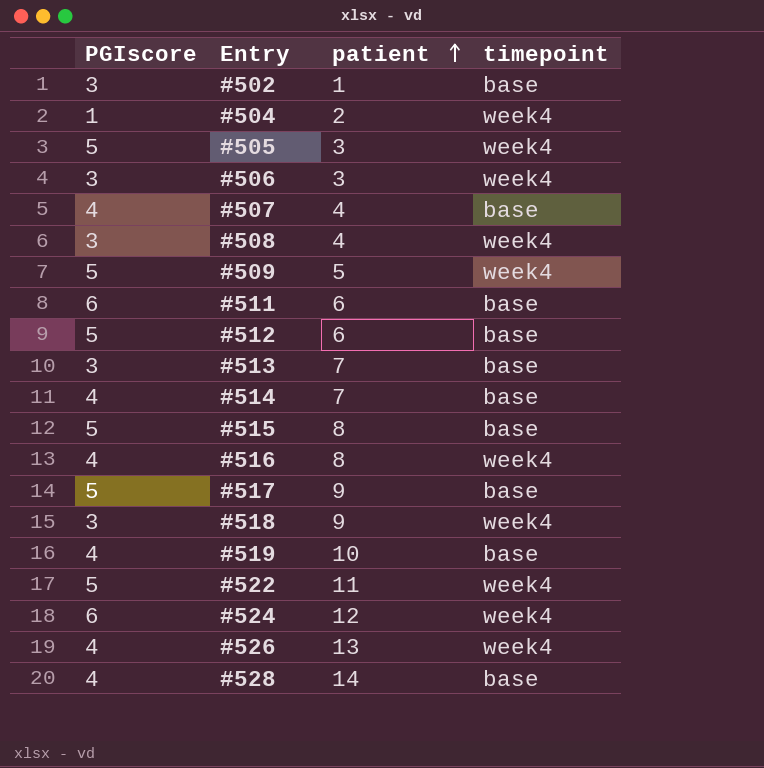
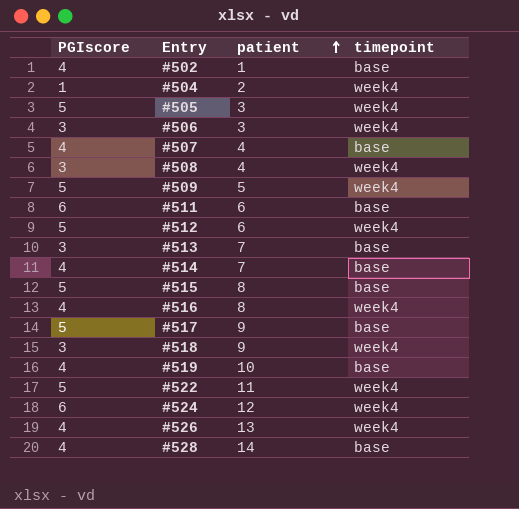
#502 | PGIscore: 3 -> 4
#512 | timepoint: base -> week4

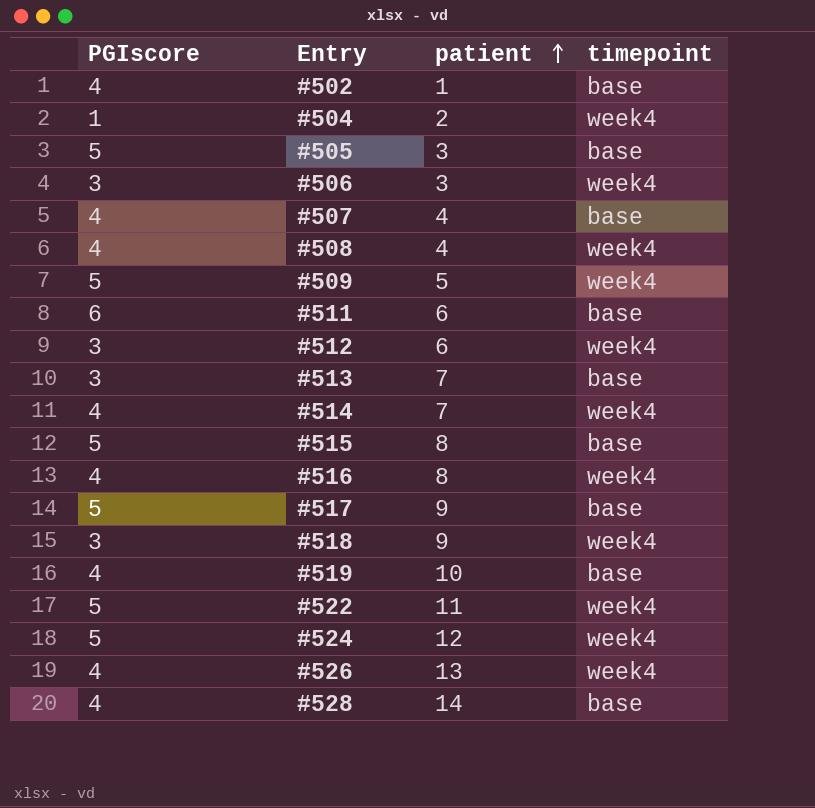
#505 | timepoint: week4 -> base
#508 | PGIscore: 3 -> 4
#512 | PGIscore: 5 -> 3
#514 | timepoint: base -> week4
#524 | PGIscore: 6 -> 5

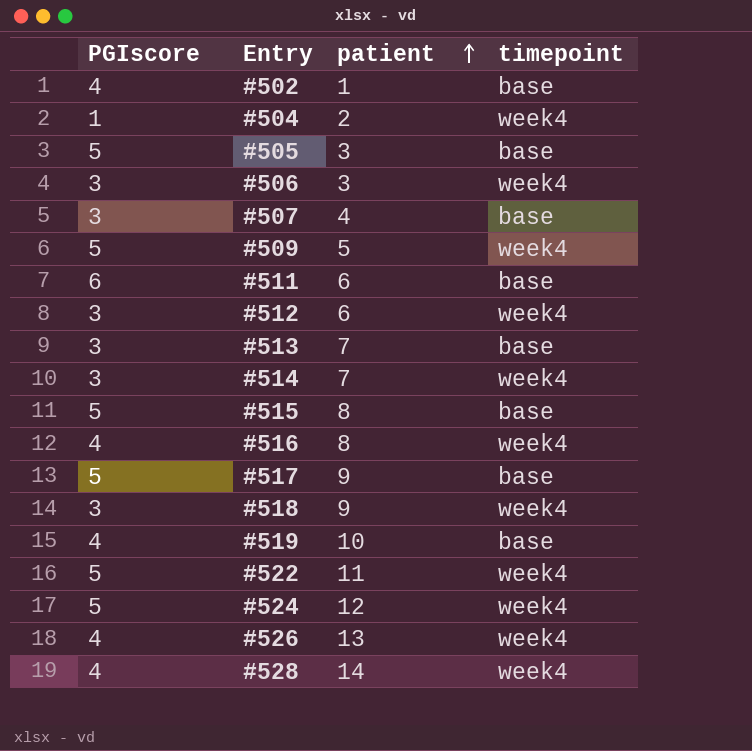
row #508: 4 | 4 | week4 -> none
#507 | PGIscore: 4 -> 3
#514 | PGIscore: 4 -> 3
#528 | timepoint: base -> week4

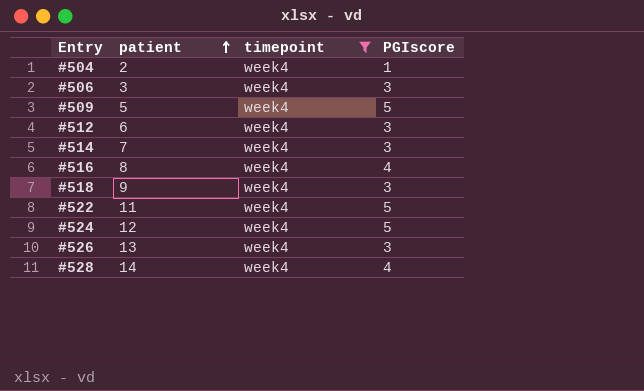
filter: none -> timepoint = week4
column PGIscore | position: 1 -> 4
#526 | PGIscore: 4 -> 3

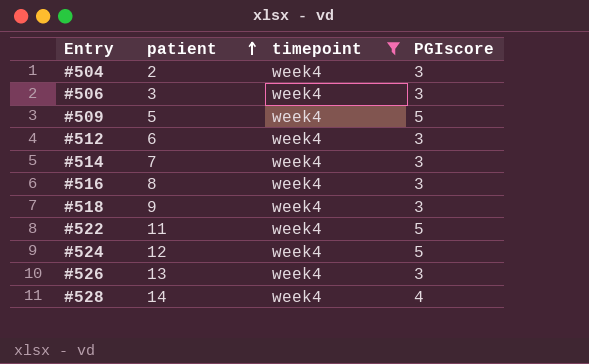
#504 | PGIscore: 1 -> 3
#516 | PGIscore: 4 -> 3

